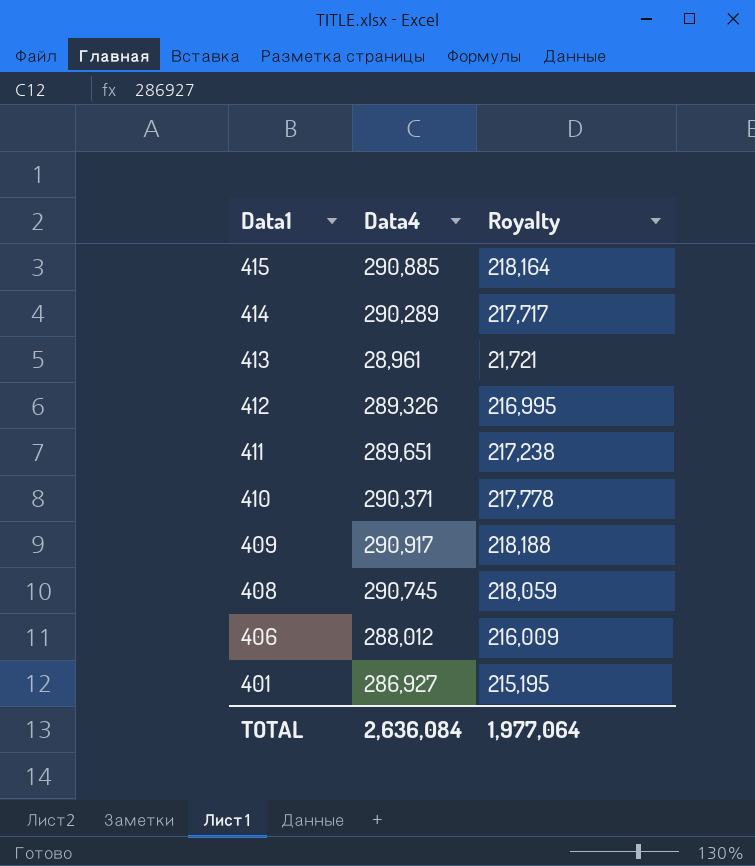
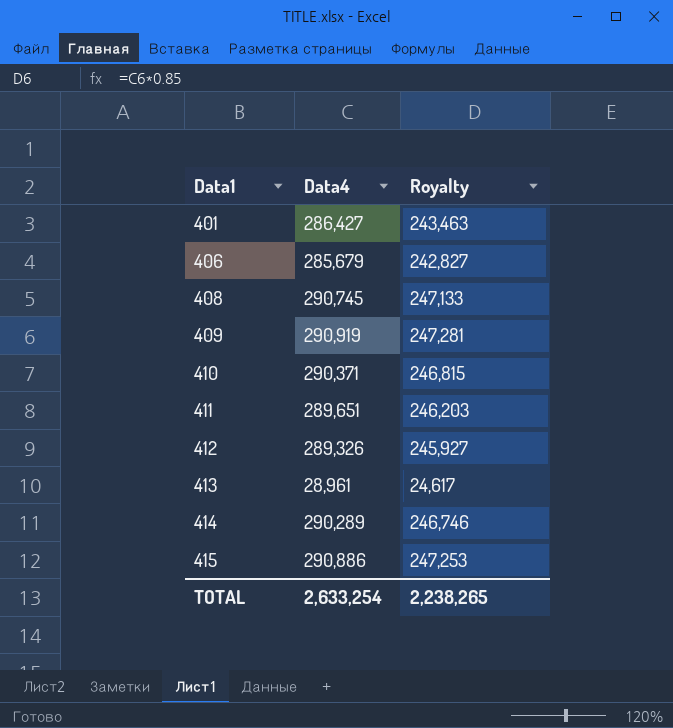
row order: Data1 descending -> Data1 ascending
column Royalty | formula: [Data4] * 0.75 -> [Data4] * 0.85
401 | Data4: 286,927 -> 286,427
406 | Data4: 288,012 -> 285,679
409 | Data4: 290,917 -> 290,919
415 | Data4: 290,885 -> 290,886
TOTAL | Data4: 2,636,084 -> 2,633,254
TOTAL | Royalty: 1,977,064 -> 2,238,265

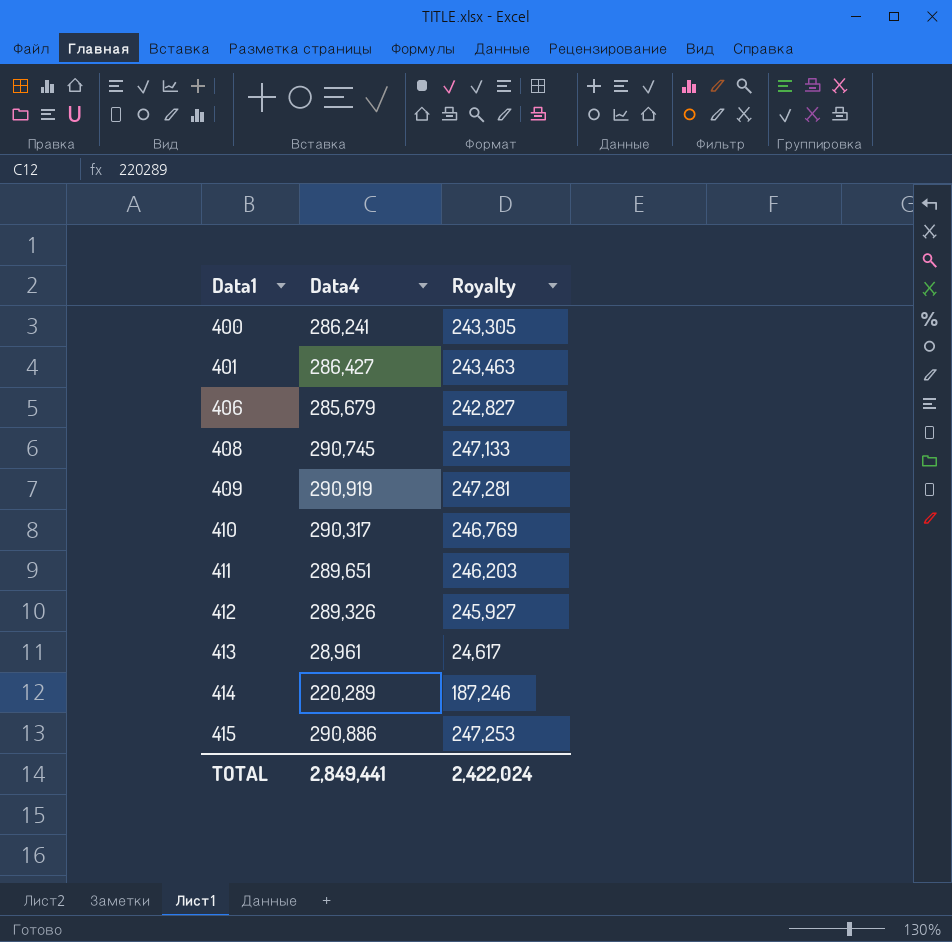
row 400: none -> 286,241 | 243,305
410 | Data4: 290,371 -> 290,317
410 | Royalty: 246,815 -> 246,769
414 | Data4: 290,289 -> 220,289
414 | Royalty: 246,746 -> 187,246
TOTAL | Data4: 2,633,254 -> 2,849,441
TOTAL | Royalty: 2,238,265 -> 2,422,024

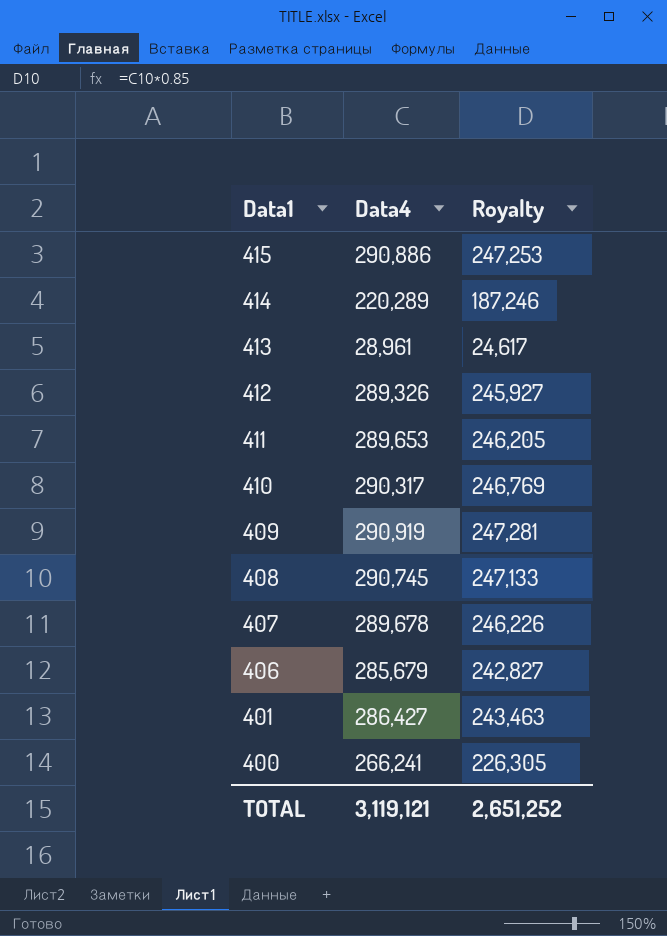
row order: Data1 ascending -> Data1 descending
411 | Data4: 289,651 -> 289,653
411 | Royalty: 246,203 -> 246,205
row 407: none -> 289,678 | 246,226
400 | Data4: 286,241 -> 266,241
400 | Royalty: 243,305 -> 226,305
TOTAL | Data4: 2,849,441 -> 3,119,121
TOTAL | Royalty: 2,422,024 -> 2,651,252

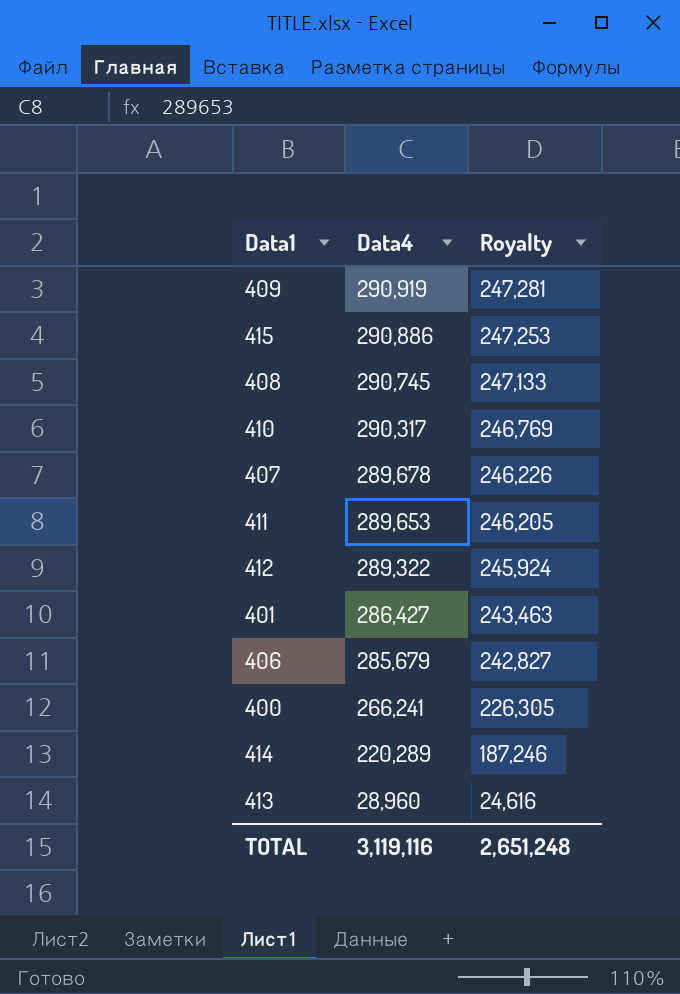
row order: Data1 descending -> Data4 descending
412 | Data4: 289,326 -> 289,322
412 | Royalty: 245,927 -> 245,924
413 | Data4: 28,961 -> 28,960
413 | Royalty: 24,617 -> 24,616
TOTAL | Data4: 3,119,121 -> 3,119,116
TOTAL | Royalty: 2,651,252 -> 2,651,248

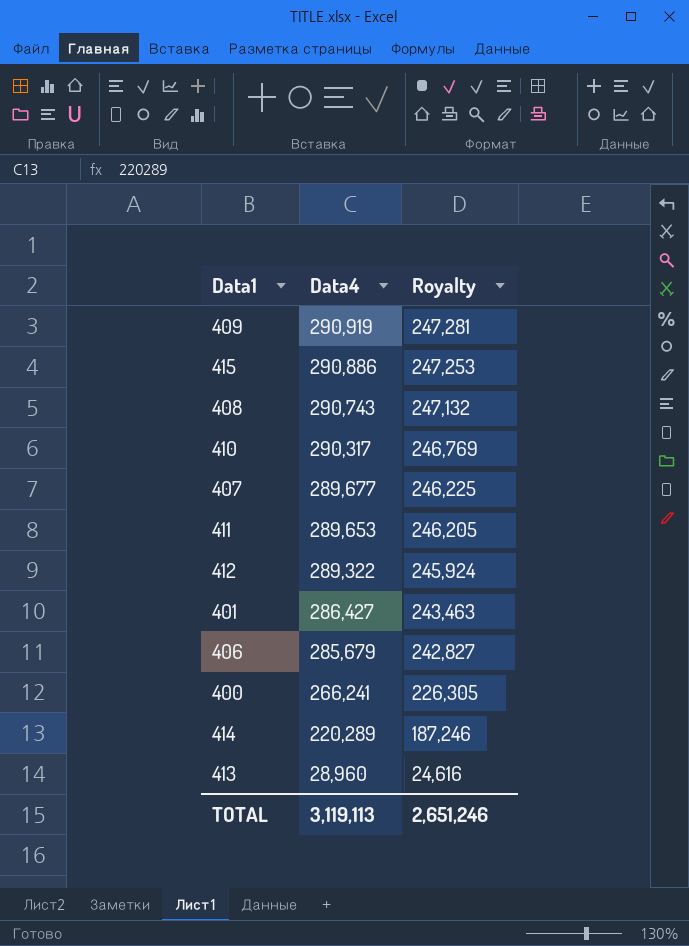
408 | Data4: 290,745 -> 290,743
408 | Royalty: 247,133 -> 247,132
407 | Data4: 289,678 -> 289,677
407 | Royalty: 246,226 -> 246,225
TOTAL | Data4: 3,119,116 -> 3,119,113
TOTAL | Royalty: 2,651,248 -> 2,651,246

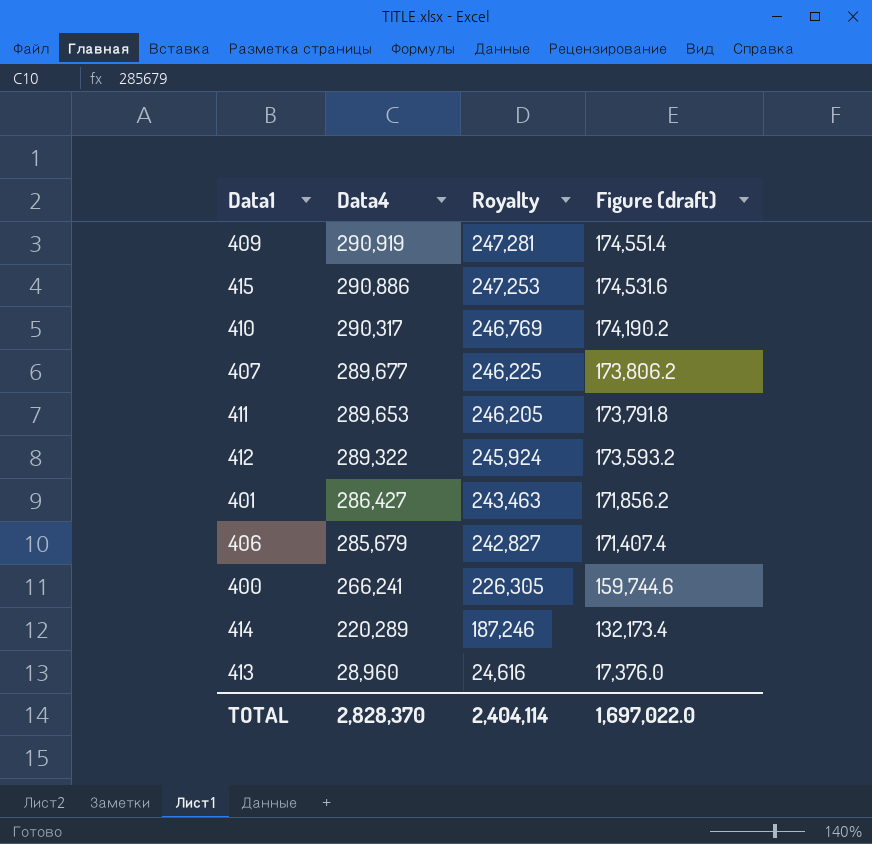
column Figure (draft) | formula: none -> [Data4] * 0.6
row 408: 290,743 | 247,132 -> none
TOTAL | Data4: 3,119,113 -> 2,828,370
TOTAL | Royalty: 2,651,246 -> 2,404,114

